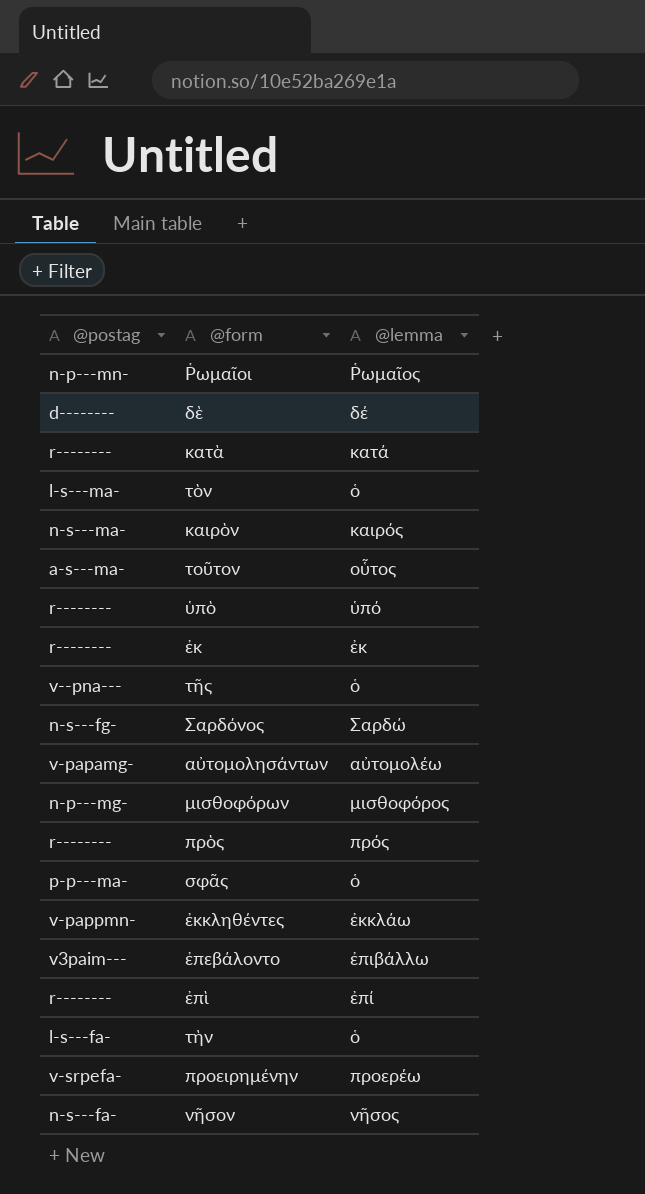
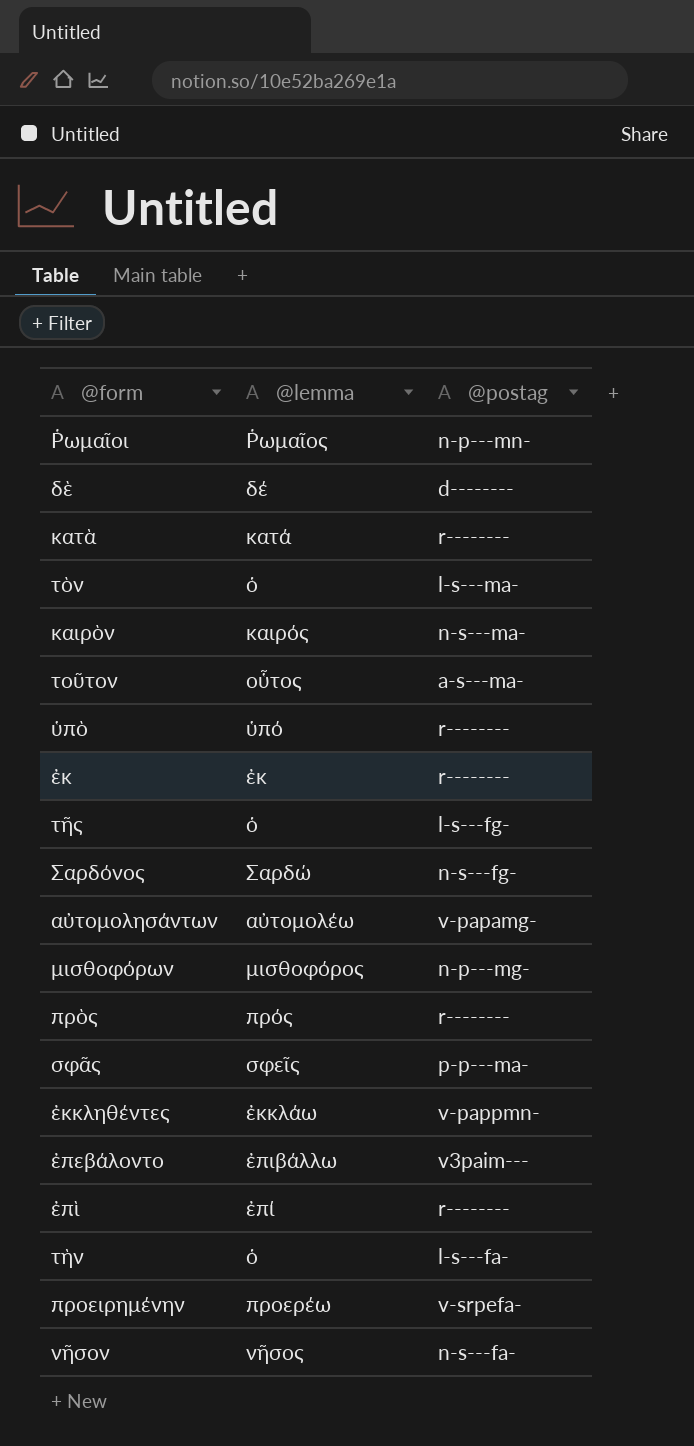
column @postag | position: 1 -> 3
τῆς | @postag: v--pna--- -> l-s---fg-
σφᾶς | @lemma: ὁ -> σφεῖς

